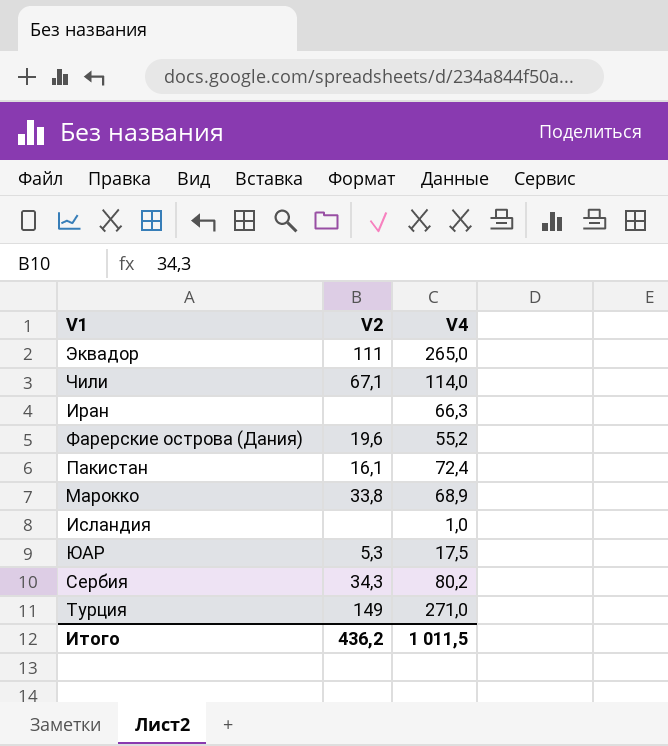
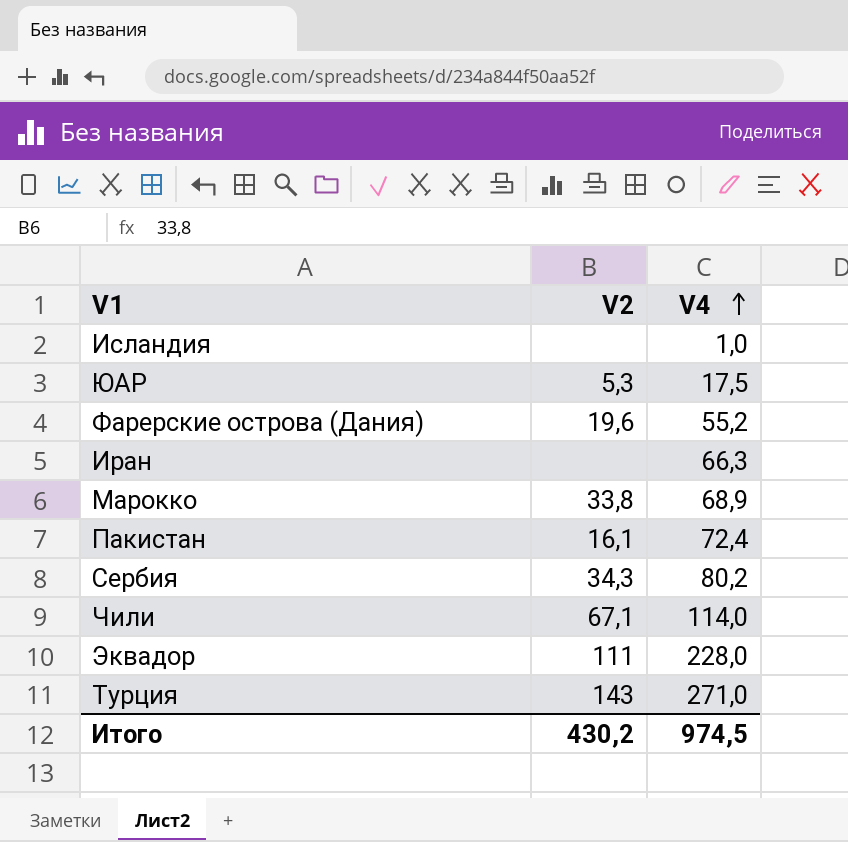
row order: none -> V4 ascending
Эквaдор | V4: 265,0 -> 228,0
Турция | V2: 149 -> 143
Итого | V2: 436,2 -> 430,2
Итого | V4: 1 011,5 -> 974,5

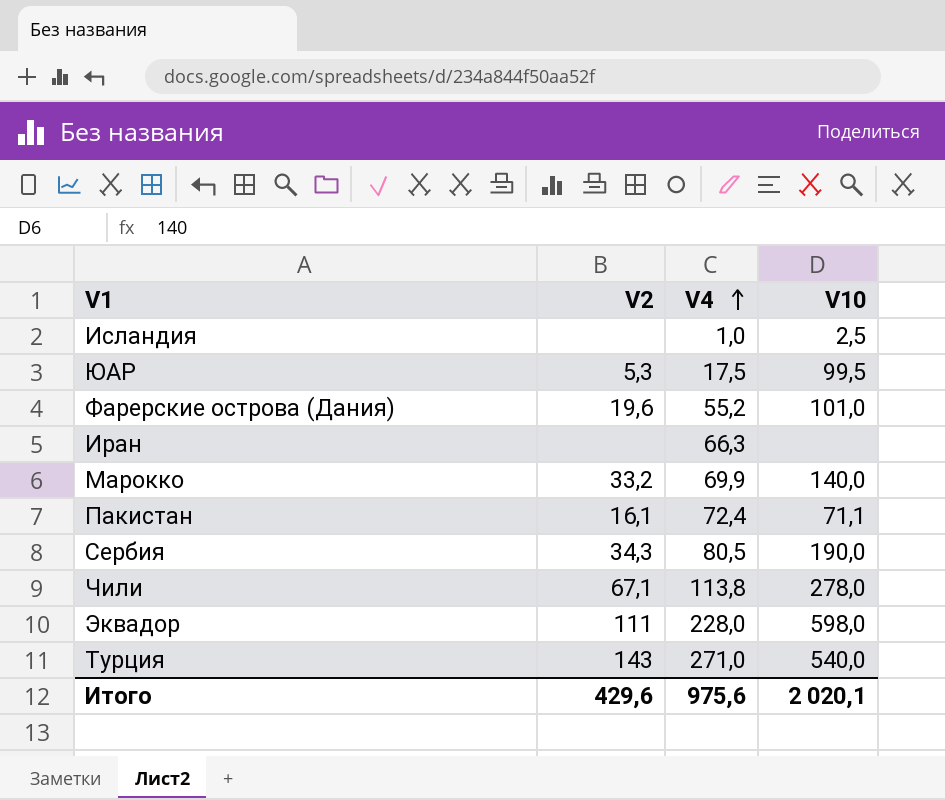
column V10 | position: none -> 4
Марокко | V2: 33,8 -> 33,2
Марокко | V4: 68,9 -> 69,9
Сербия | V4: 80,2 -> 80,5
Чили | V4: 114,0 -> 113,8
Итого | V2: 430,2 -> 429,6
Итого | V4: 974,5 -> 975,6

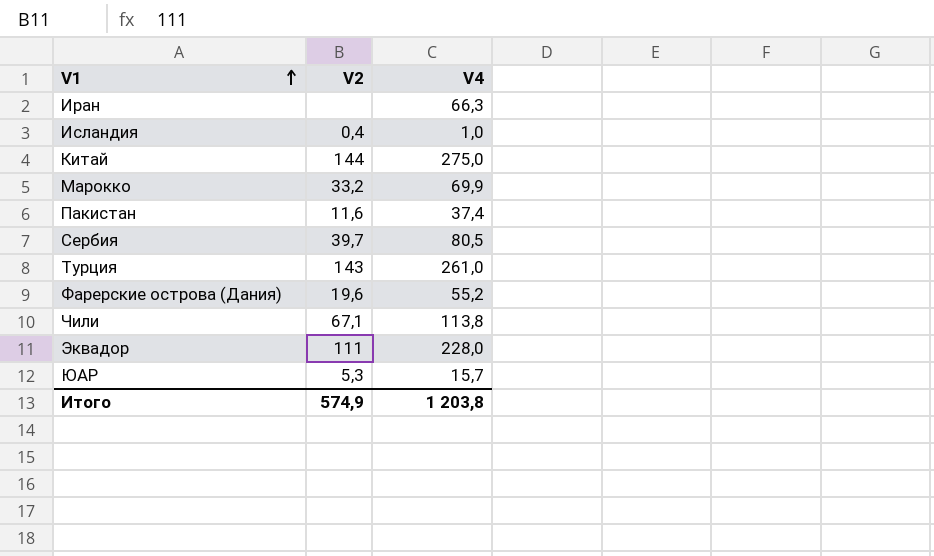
row order: V4 ascending -> V1 ascending
column V10 | position: 4 -> none
Исландия | V2: none -> 0,4
row Китaй: none -> 144 | 275,0
Пакистан | V2: 16,1 -> 11,6
Пакистан | V4: 72,4 -> 37,4
Сербия | V2: 34,3 -> 39,7
Турция | V4: 271,0 -> 261,0
ЮАР | V4: 17,5 -> 15,7
Итого | V2: 429,6 -> 574,9
Итого | V4: 975,6 -> 1 203,8

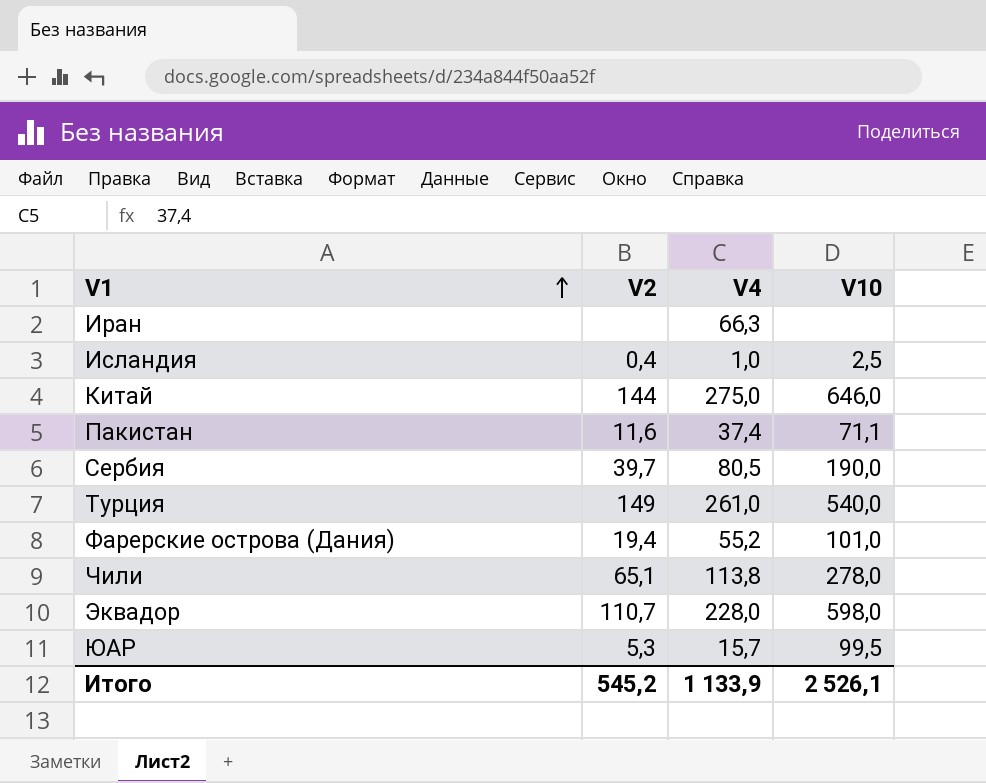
column V10 | position: none -> 4
row Марокко: 33,2 | 69,9 -> none
Турция | V2: 143 -> 149
Фарерские острова (Дания) | V2: 19,6 -> 19,4
Чили | V2: 67,1 -> 65,1
Эквaдор | V2: 111 -> 110,7
Итого | V2: 574,9 -> 545,2
Итого | V4: 1 203,8 -> 1 133,9

